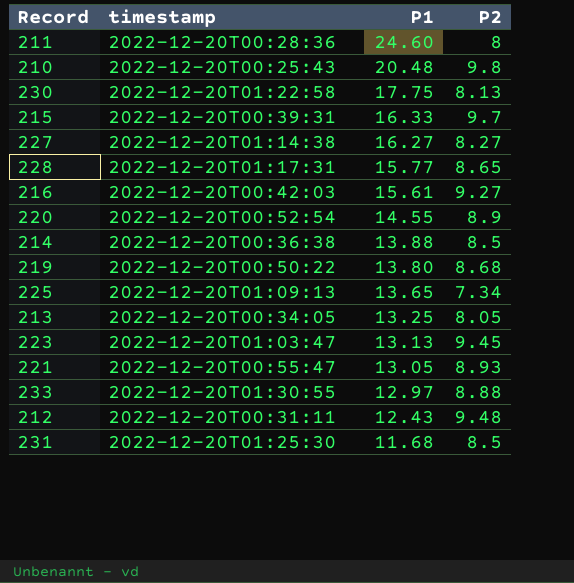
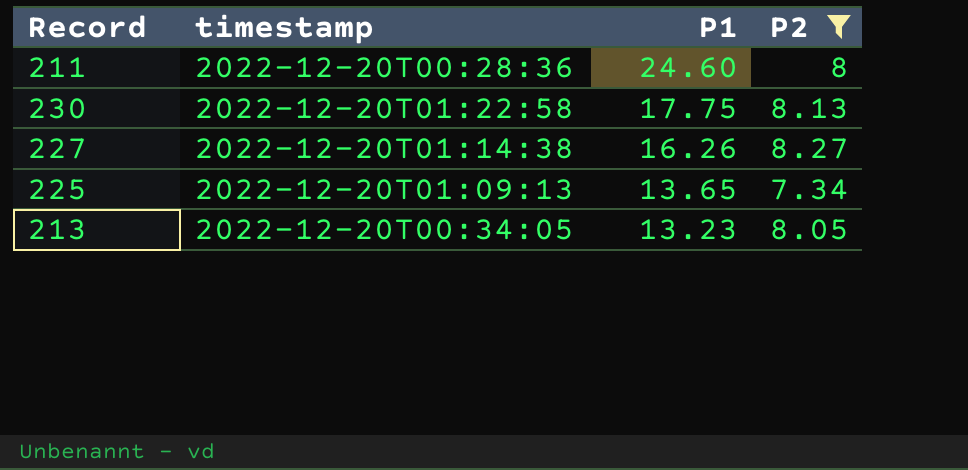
filter: none -> P2 <= 8.27
227 | P1: 16.27 -> 16.26
213 | P1: 13.25 -> 13.23

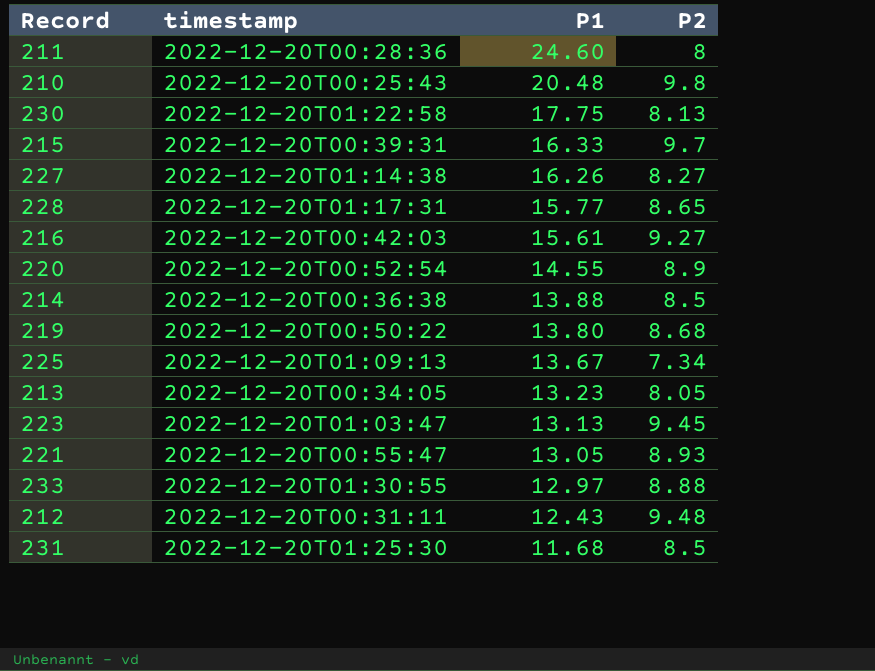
filter: P2 <= 8.27 -> none
225 | P1: 13.65 -> 13.67

